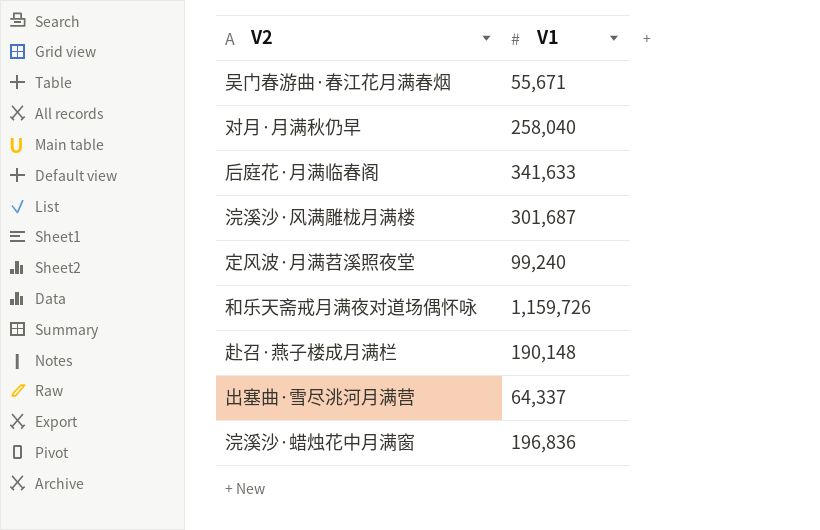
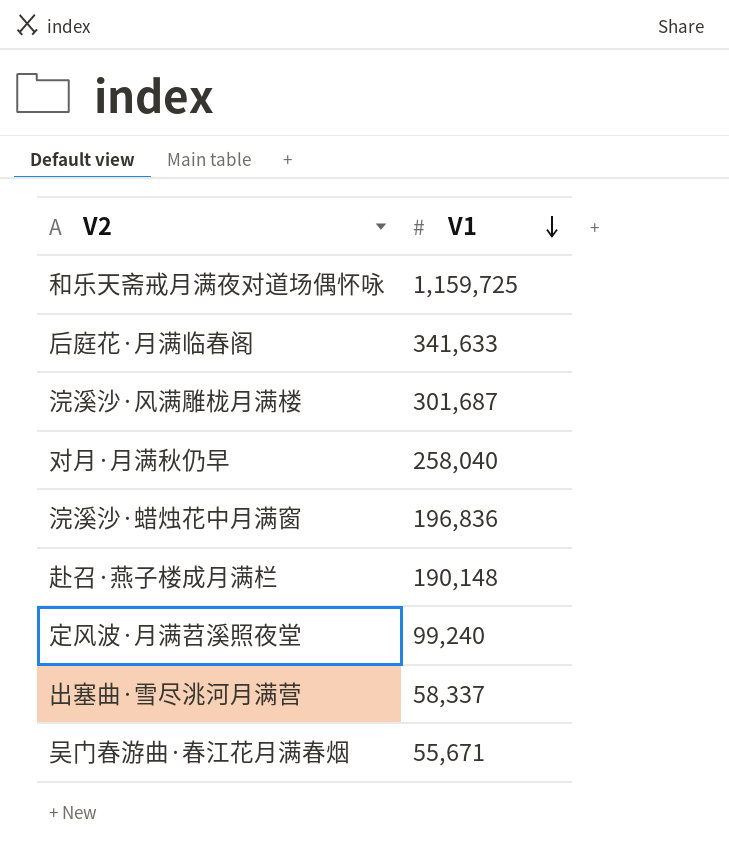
row order: none -> V1 descending
和乐天斋戒月满夜对道场偶怀咏 | V1: 1,159,726 -> 1,159,725
出塞曲·雪尽洮河月满营 | V1: 64,337 -> 58,337

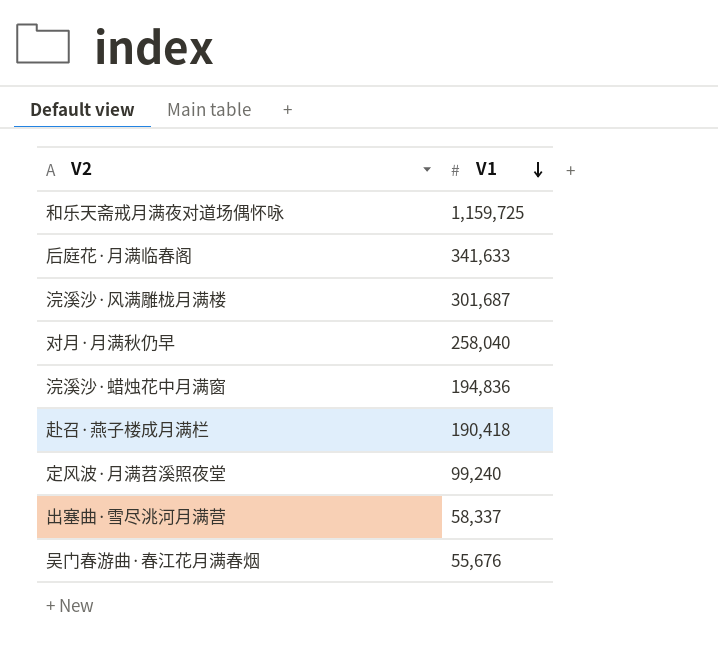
浣溪沙·蜡烛花中月满窗 | V1: 196,836 -> 194,836
赴召·燕子楼成月满栏 | V1: 190,148 -> 190,418
吴门春游曲·春江花月满春烟 | V1: 55,671 -> 55,676

